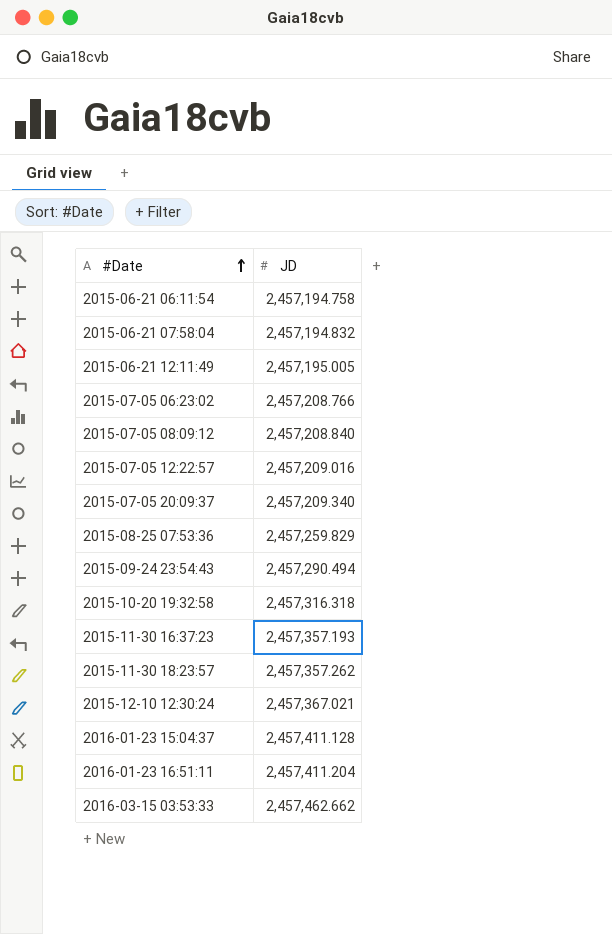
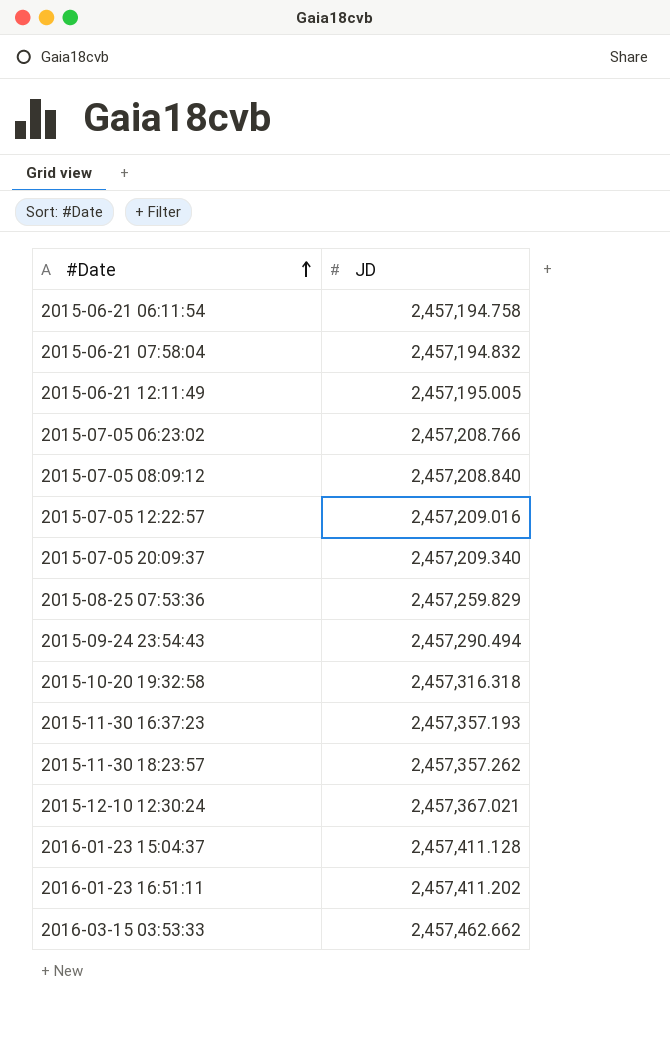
2016-01-23 16:51:11 | JD: 2,457,411.204 -> 2,457,411.202

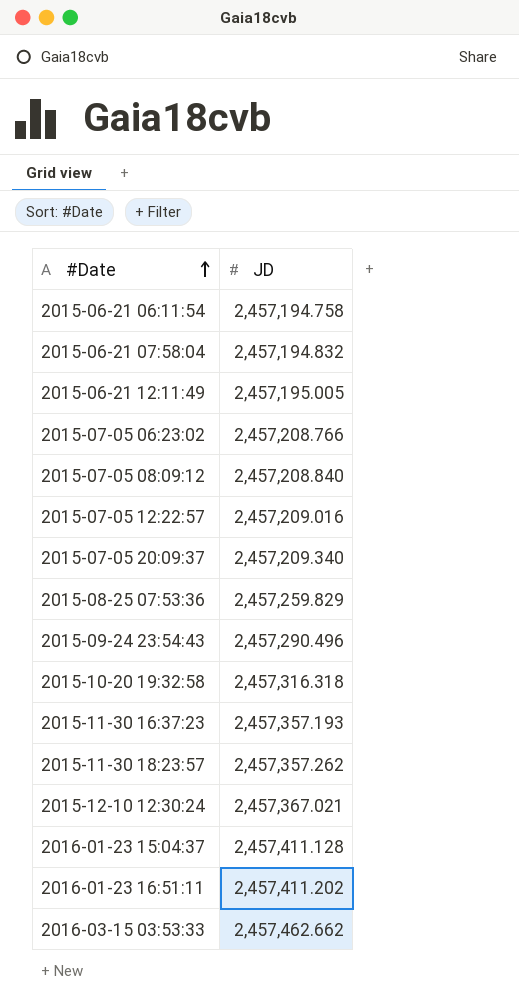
2015-09-24 23:54:43 | JD: 2,457,290.494 -> 2,457,290.496

